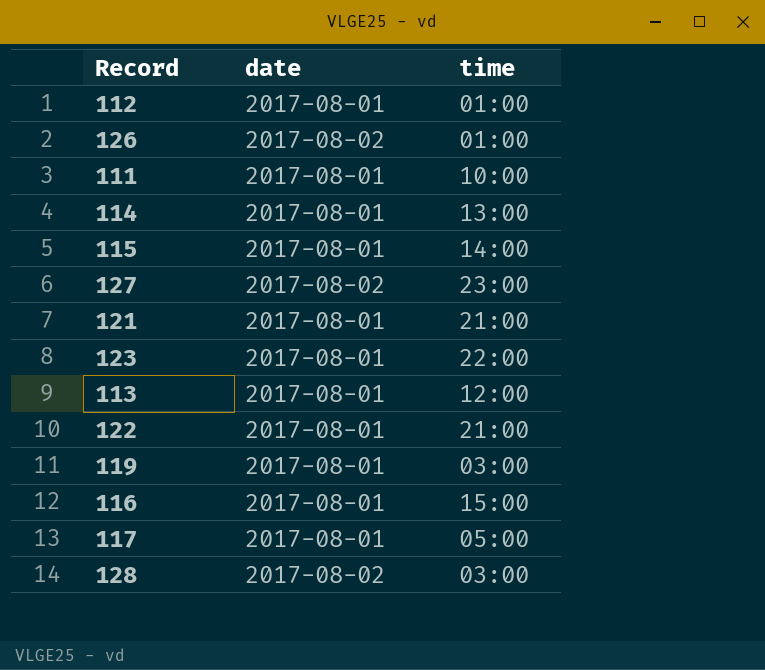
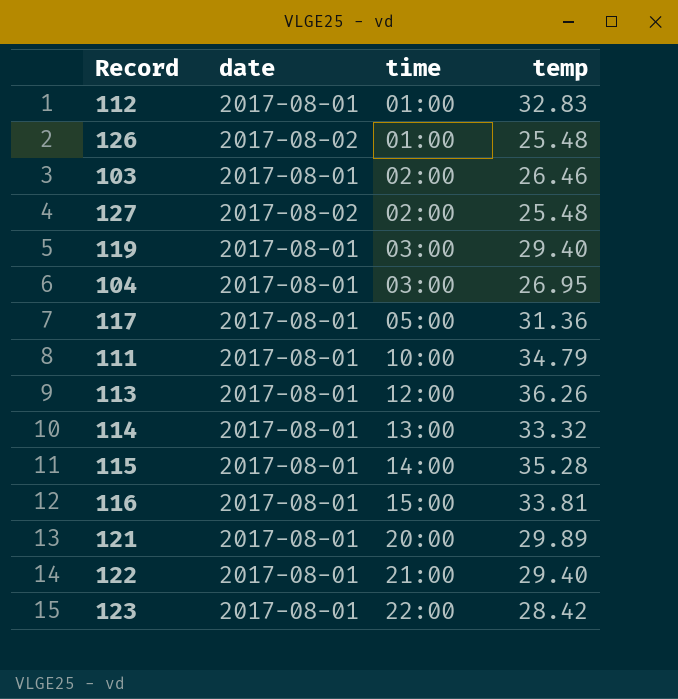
row order: none -> time ascending
column temp | position: none -> 4
row 128: 2017-08-02 | 03:00 -> none
row 103: none -> 2017-08-01 | 02:00 | 26.46
127 | time: 23:00 -> 02:00
row 104: none -> 2017-08-01 | 03:00 | 26.95
121 | time: 21:00 -> 20:00

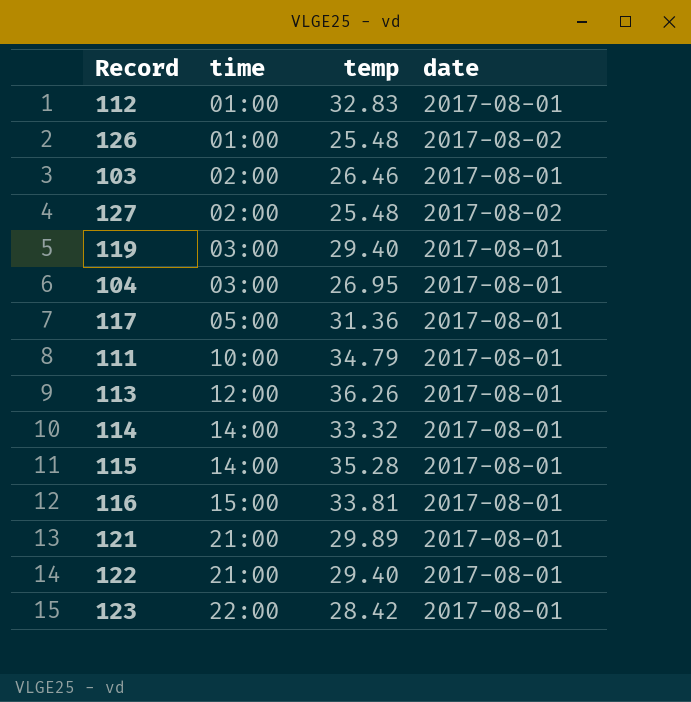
column date | position: 2 -> 4
114 | time: 13:00 -> 14:00
121 | time: 20:00 -> 21:00

